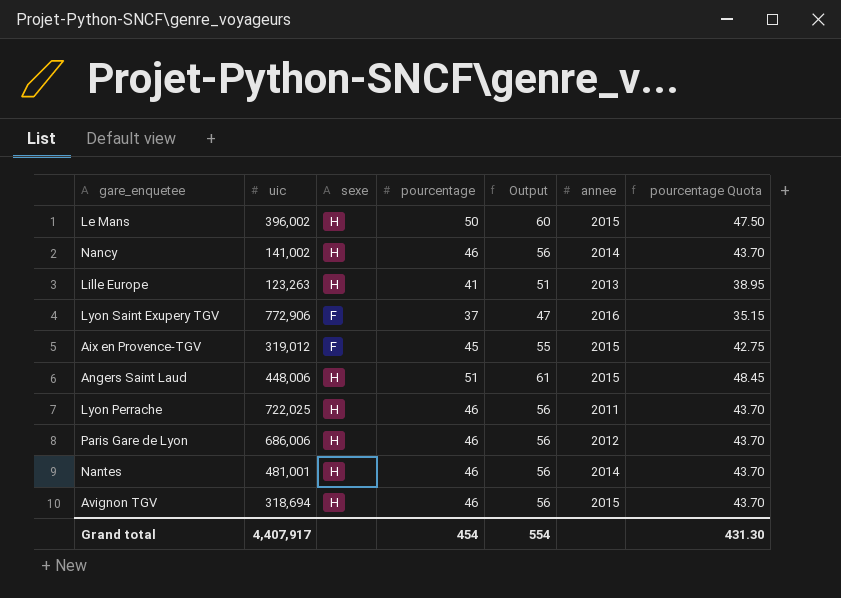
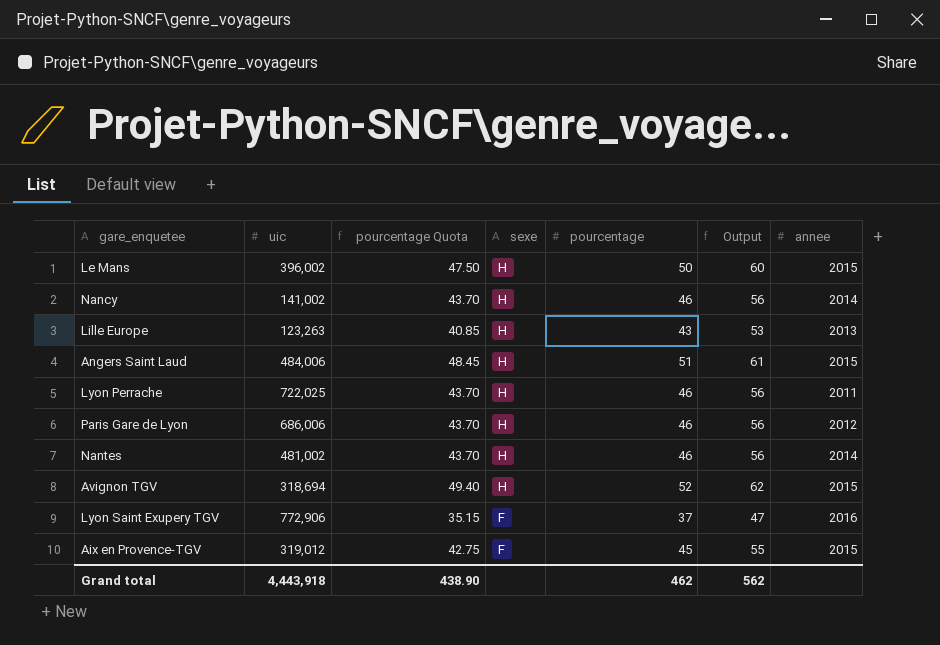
row order: none -> sexe descending
column pourcentage Quota | position: 7 -> 3
Lille Europe | pourcentage Quota: 38.95 -> 40.85
Lille Europe | pourcentage: 41 -> 43
Lille Europe | Output: 51 -> 53
Angers Saint Laud | uic: 448,006 -> 484,006
Nantes | uic: 481,001 -> 481,002
Avignon TGV | pourcentage Quota: 43.70 -> 49.40
Avignon TGV | pourcentage: 46 -> 52
Avignon TGV | Output: 56 -> 62
Grand total | uic: 4,407,917 -> 4,443,918
Grand total | pourcentage Quota: 431.30 -> 438.90
Grand total | pourcentage: 454 -> 462
Grand total | Output: 554 -> 562

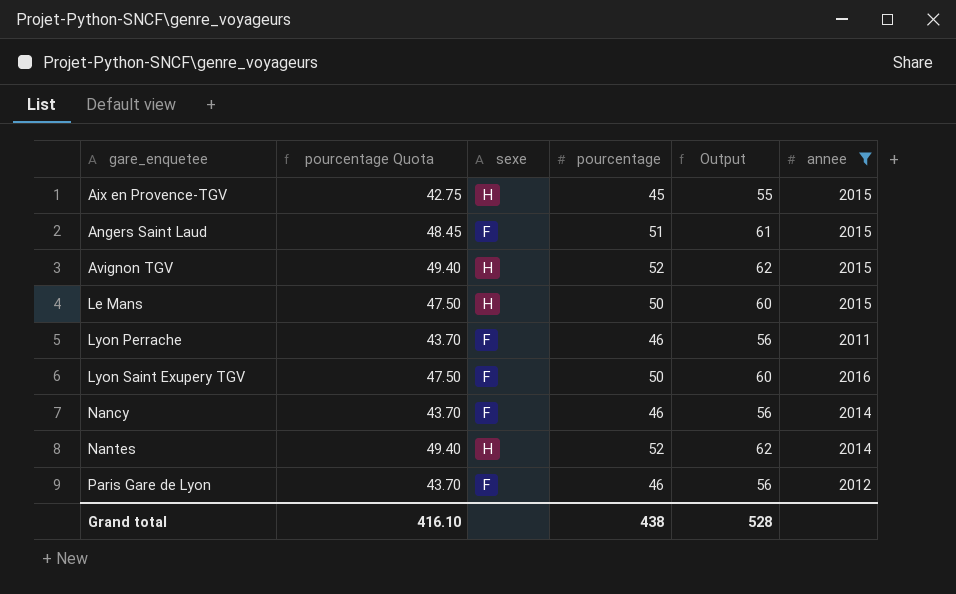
filter: none -> annee != 2013
row order: sexe descending -> gare_enquetee ascending
column uic | position: 2 -> none
Aix en Provence-TGV | sexe: F -> H
Angers Saint Laud | sexe: H -> F
Lyon Perrache | sexe: H -> F
Lyon Saint Exupery TGV | pourcentage Quota: 35.15 -> 47.50
Lyon Saint Exupery TGV | pourcentage: 37 -> 50
Lyon Saint Exupery TGV | Output: 47 -> 60
Nancy | sexe: H -> F
Nantes | pourcentage Quota: 43.70 -> 49.40
Nantes | pourcentage: 46 -> 52
Nantes | Output: 56 -> 62
Paris Gare de Lyon | sexe: H -> F
Grand total | pourcentage Quota: 438.90 -> 416.10
Grand total | pourcentage: 462 -> 438
Grand total | Output: 562 -> 528

